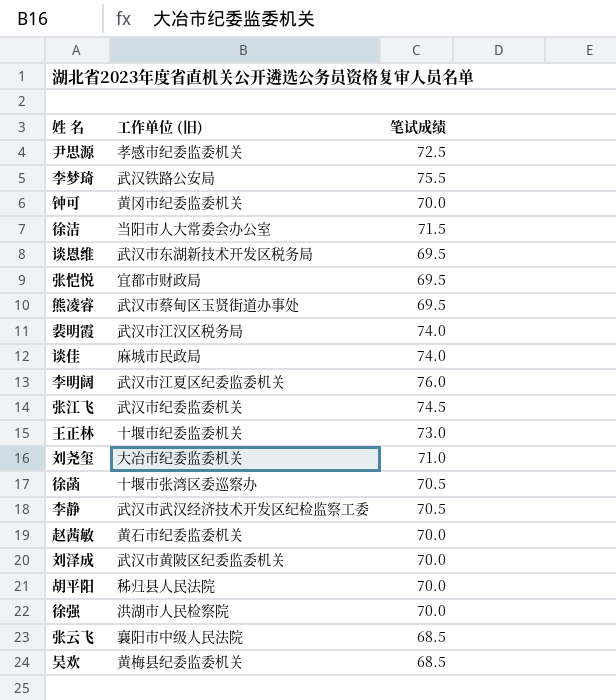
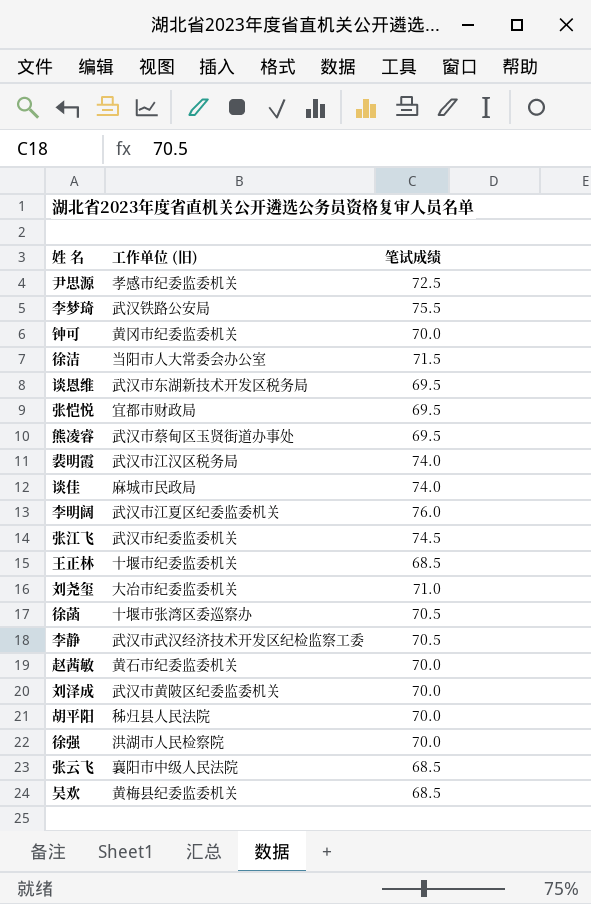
王正林 | 笔试成绩: 73.0 -> 68.5

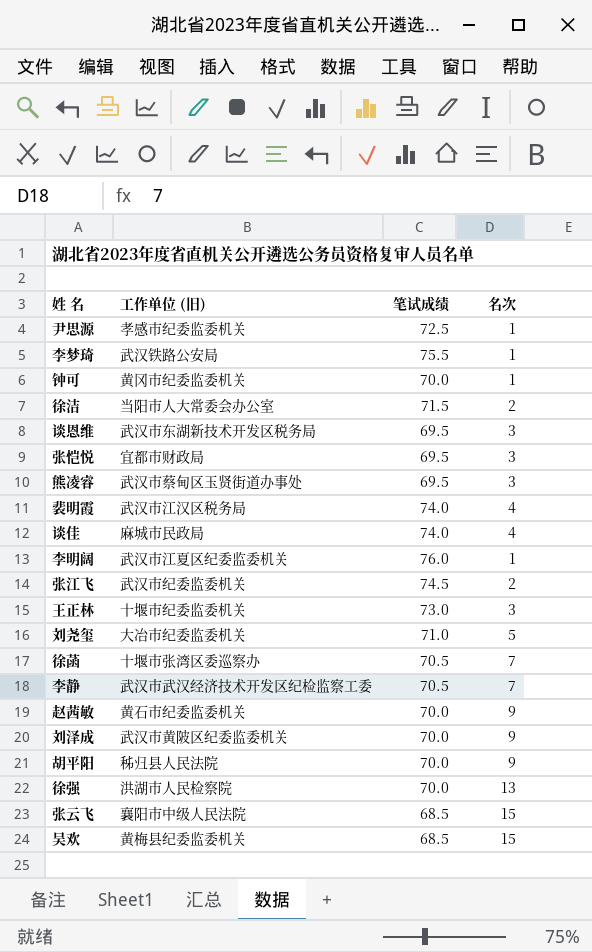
column 名次 | position: none -> 4
王正林 | 笔试成绩: 68.5 -> 73.0

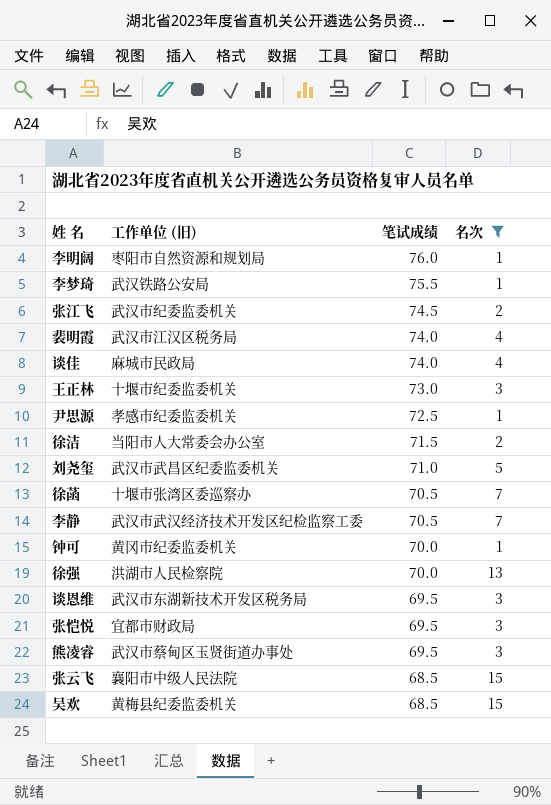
filter: none -> 名次 != 9
row order: none -> 笔试成绩 descending
李明阔 | 工作单位 (旧): 武汉市江夏区纪委监委机关 -> 枣阳市自然资源和规划局
刘尧玺 | 工作单位 (旧): 大冶市纪委监委机关 -> 武汉市武昌区纪委监委机关

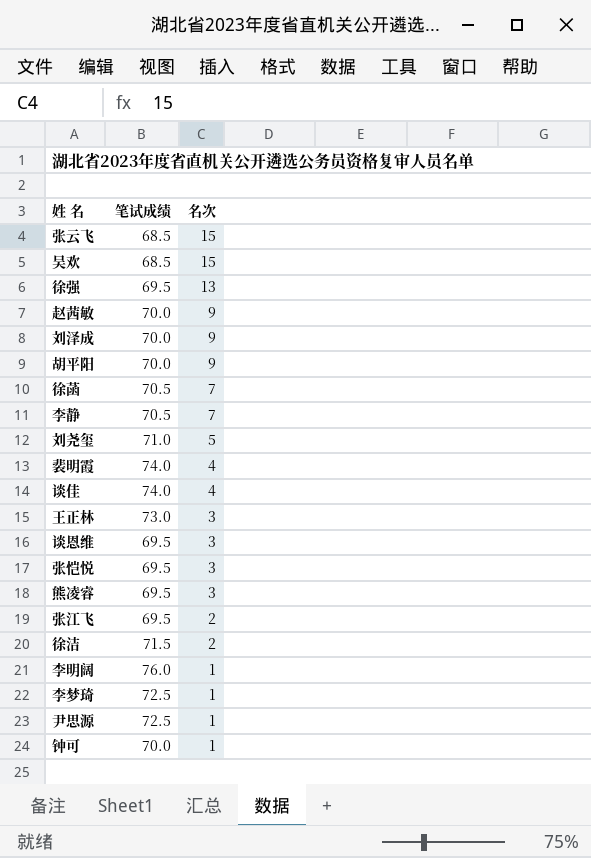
filter: 名次 != 9 -> none
row order: 笔试成绩 descending -> 名次 descending
column 工作单位 (旧) | position: 2 -> none
徐强 | 笔试成绩: 70.0 -> 69.5
张江飞 | 笔试成绩: 74.5 -> 69.5
李梦琦 | 笔试成绩: 75.5 -> 72.5

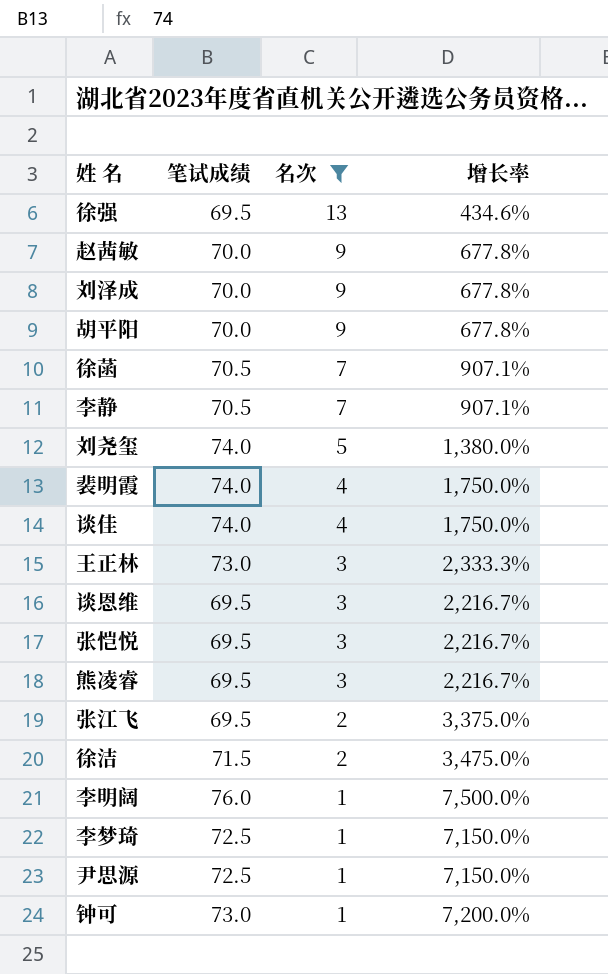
filter: none -> 名次 != 15
column 增长率 | formula: none -> ([笔试成绩] - [名次]) / [名次]
刘尧玺 | 笔试成绩: 71.0 -> 74.0
钟可 | 笔试成绩: 70.0 -> 73.0

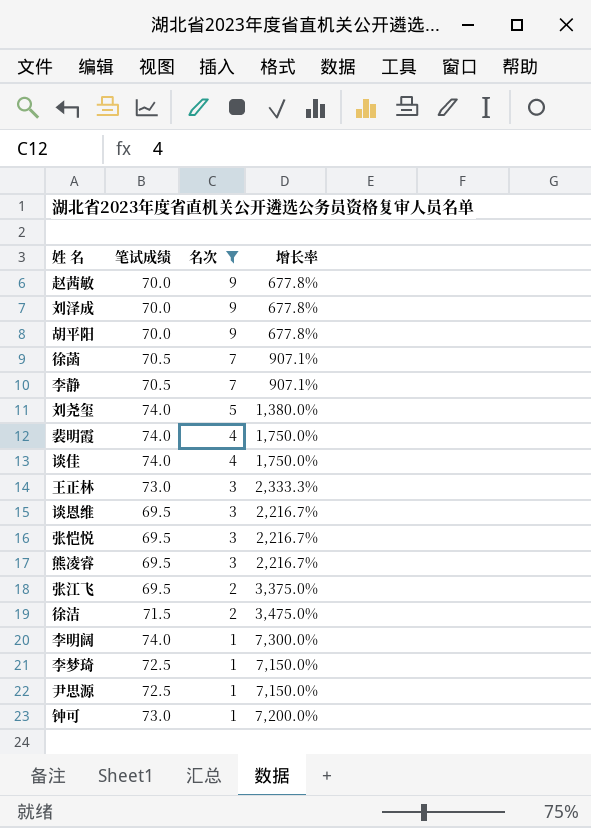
row 徐强: 69.5 | 13 | 434.6% -> none
李明阔 | 笔试成绩: 76.0 -> 74.0
李明阔 | 增长率: 7,500.0% -> 7,300.0%

